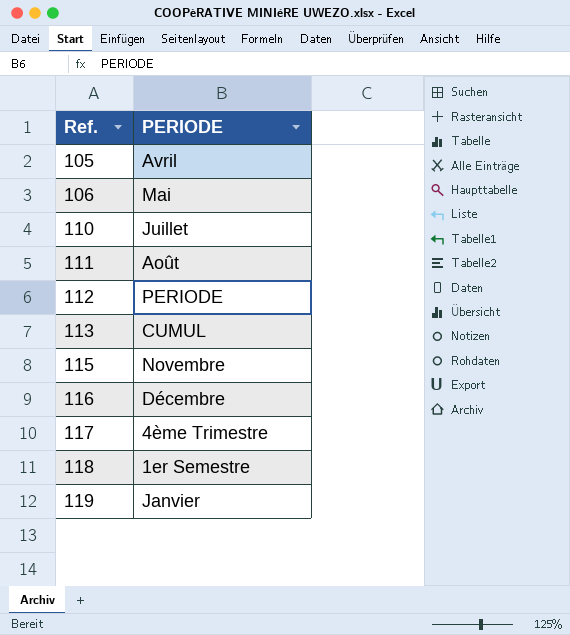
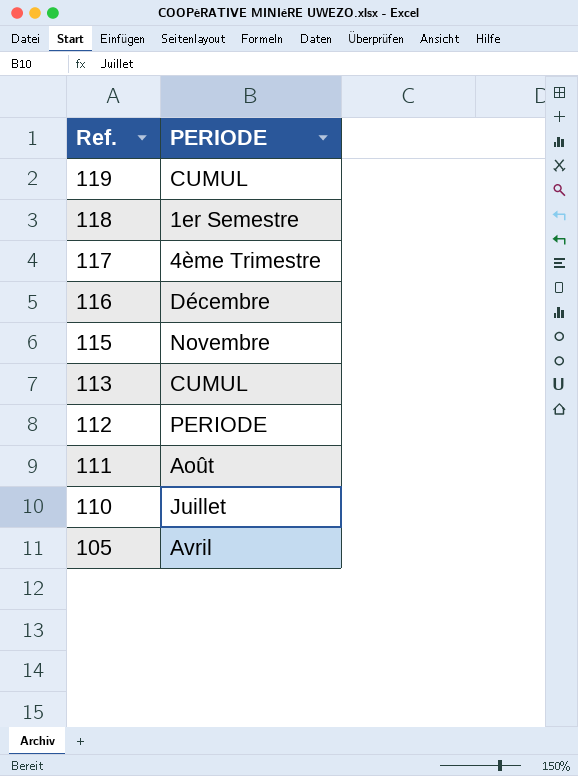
row order: Ref. ascending -> Ref. descending
row 106: Mai -> none
119 | PERIODE: Janvier -> CUMUL

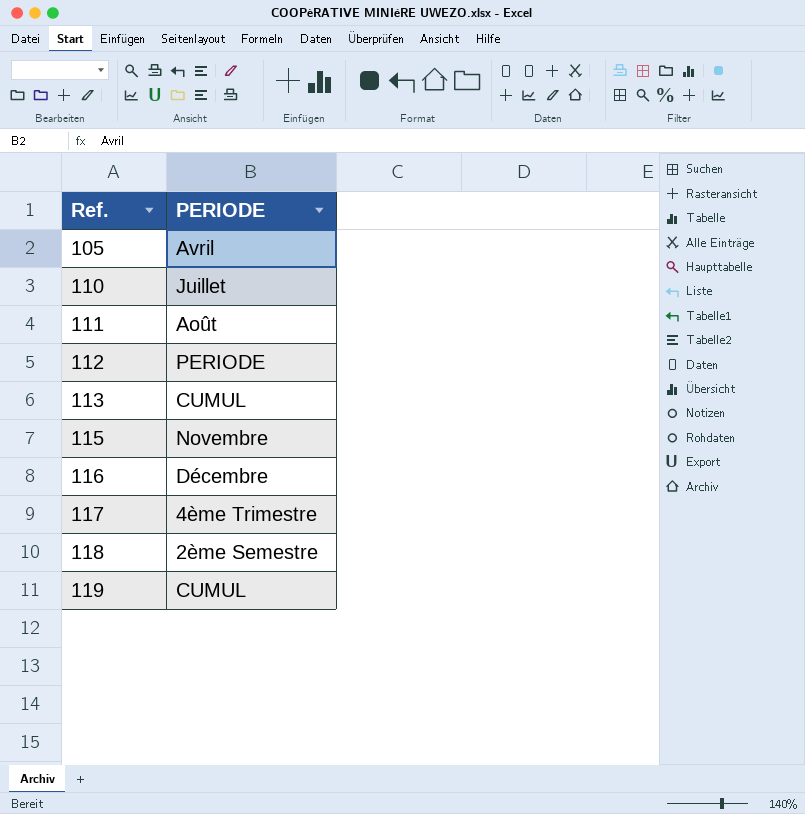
row order: Ref. descending -> Ref. ascending
118 | PERIODE: 1er Semestre -> 2ème Semestre

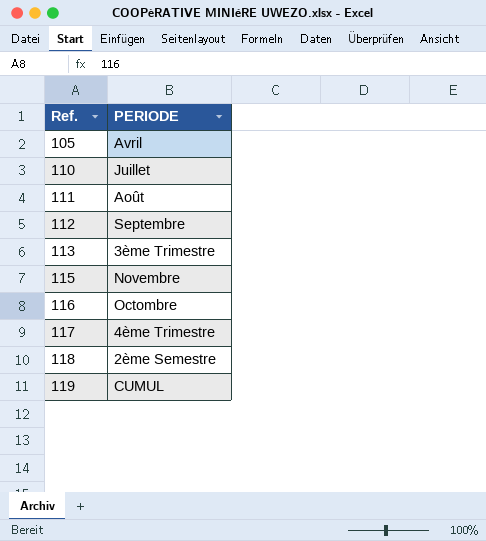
112 | PERIODE: PERIODE -> Septembre
113 | PERIODE: CUMUL -> 3ème Trimestre
116 | PERIODE: Décembre -> Octombre

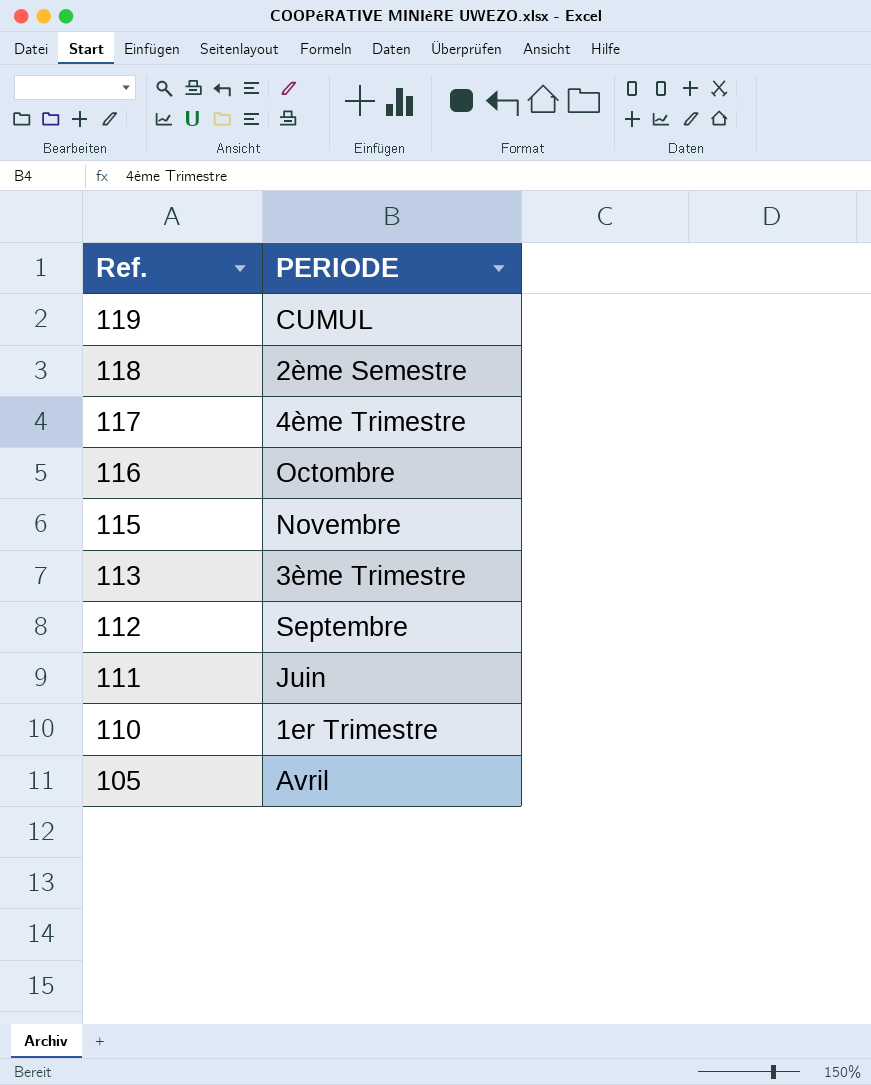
row order: Ref. ascending -> Ref. descending
111 | PERIODE: Août -> Juin
110 | PERIODE: Juillet -> 1er Trimestre

